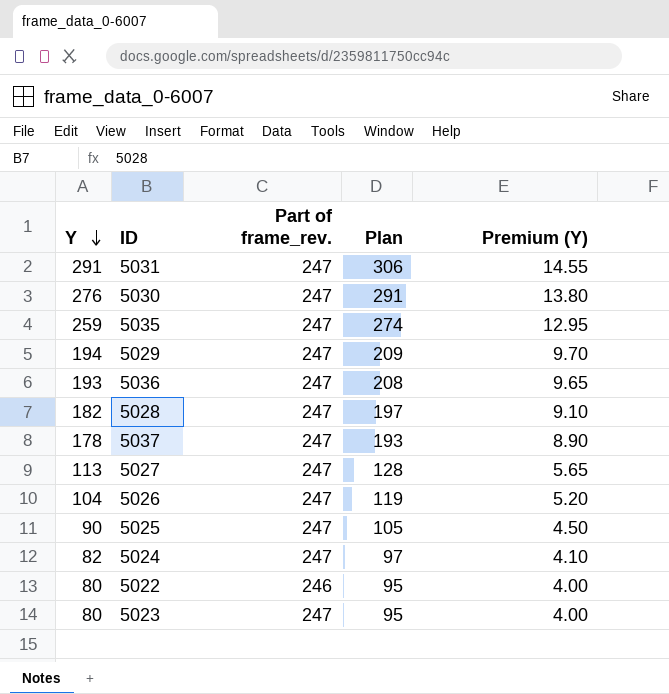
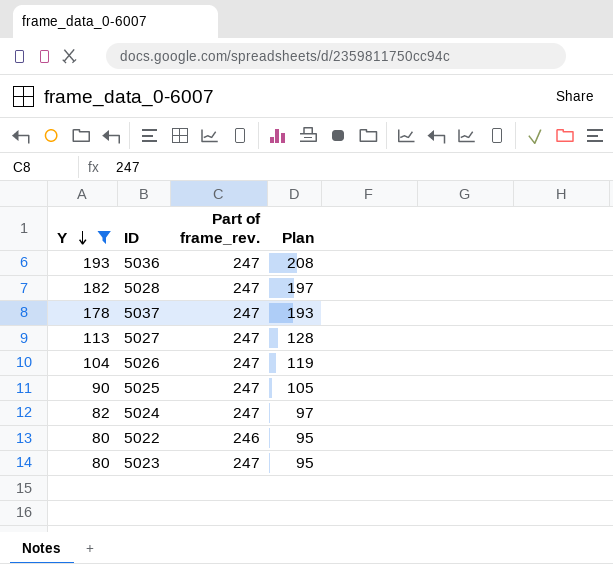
filter: none -> Y <= 193
column Premium (Y) | formula: [Y] * 0.05 -> none

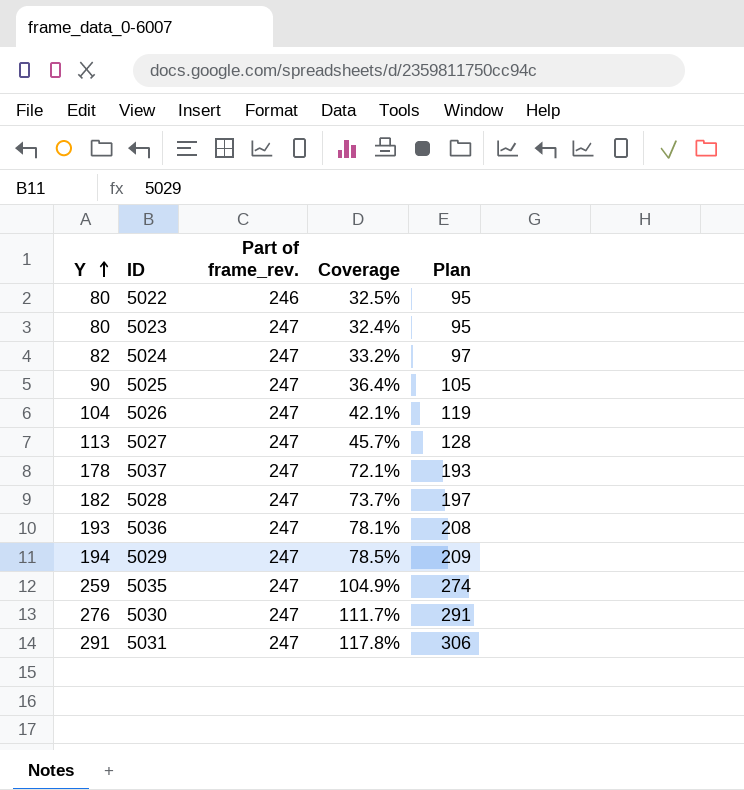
filter: Y <= 193 -> none
row order: Y descending -> Y ascending
column Coverage | formula: none -> [Y] / [Part of frame_rev.]

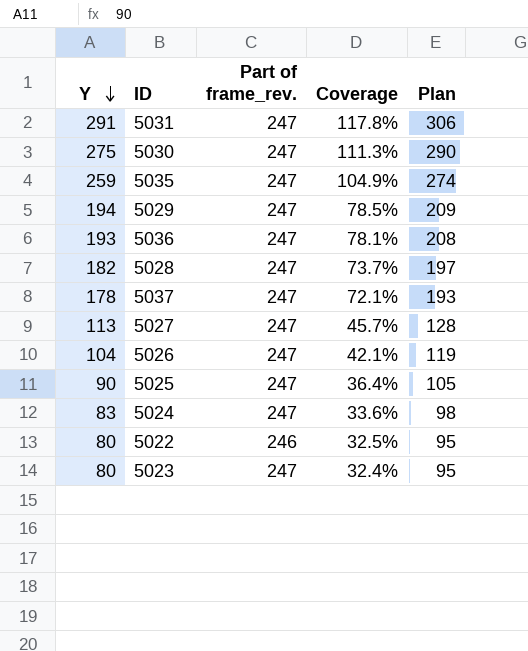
row order: Y ascending -> Y descending
5030 | Y: 276 -> 275
5030 | Coverage: 111.7% -> 111.3%
5030 | Plan: 291 -> 290
5024 | Y: 82 -> 83
5024 | Coverage: 33.2% -> 33.6%
5024 | Plan: 97 -> 98

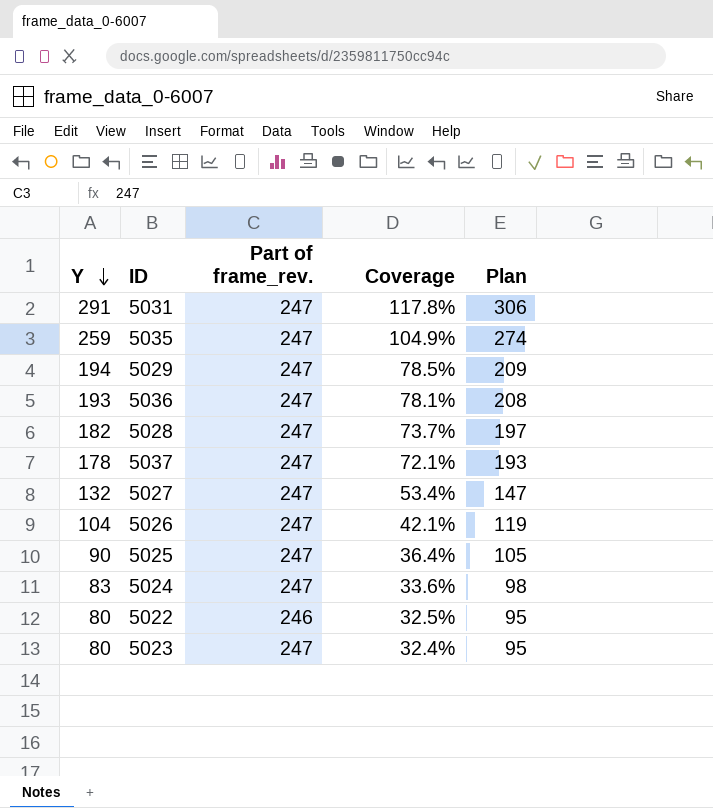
row 5030: 275 | 247 | 111.3% | 290 -> none
5027 | Y: 113 -> 132
5027 | Coverage: 45.7% -> 53.4%
5027 | Plan: 128 -> 147

